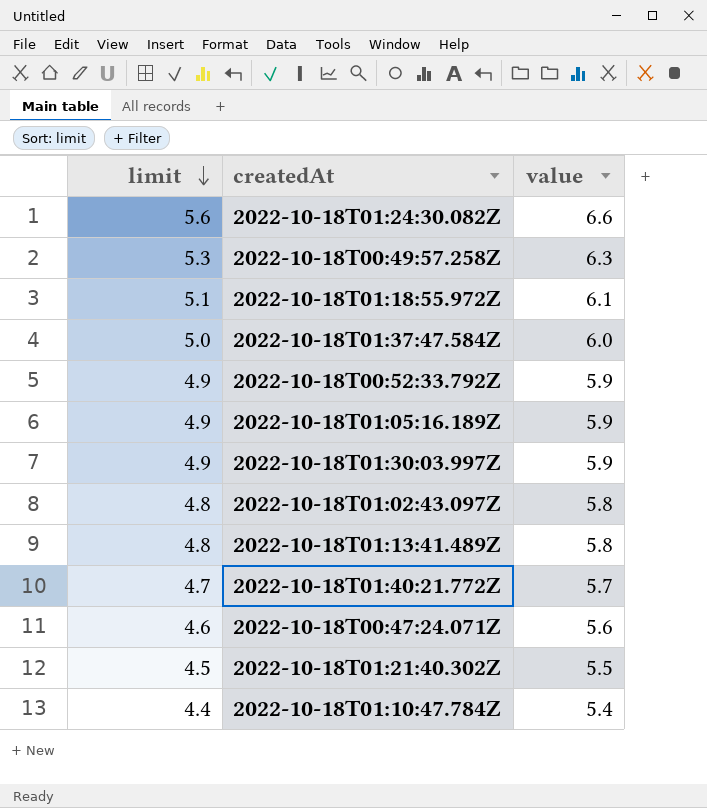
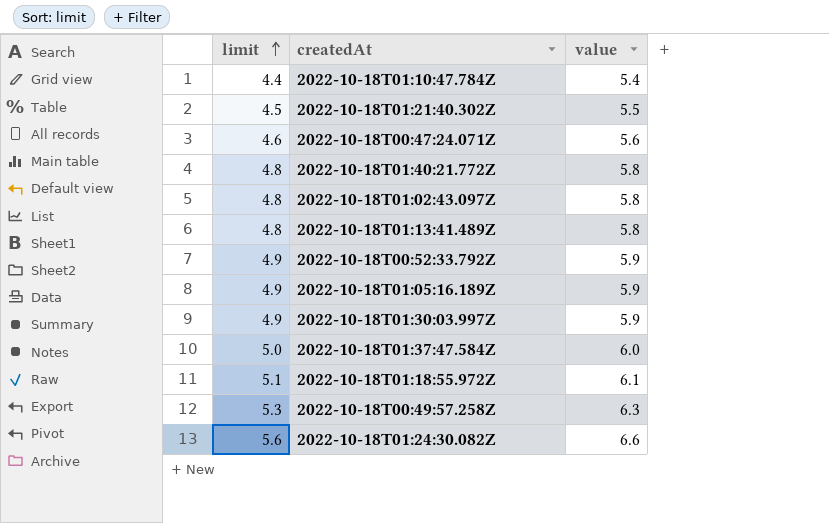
row order: limit descending -> limit ascending
2022-10-18T01:40:21.772Z | limit: 4.7 -> 4.8
2022-10-18T01:40:21.772Z | value: 5.7 -> 5.8

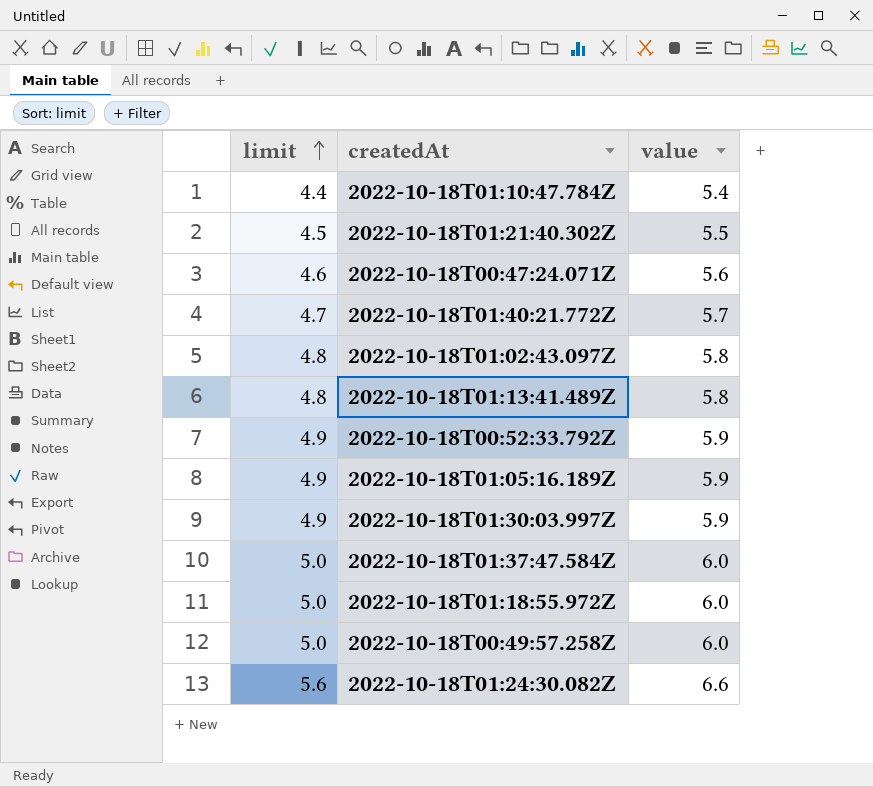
2022-10-18T01:40:21.772Z | limit: 4.8 -> 4.7
2022-10-18T01:40:21.772Z | value: 5.8 -> 5.7
2022-10-18T01:18:55.972Z | limit: 5.1 -> 5.0
2022-10-18T01:18:55.972Z | value: 6.1 -> 6.0
2022-10-18T00:49:57.258Z | limit: 5.3 -> 5.0
2022-10-18T00:49:57.258Z | value: 6.3 -> 6.0

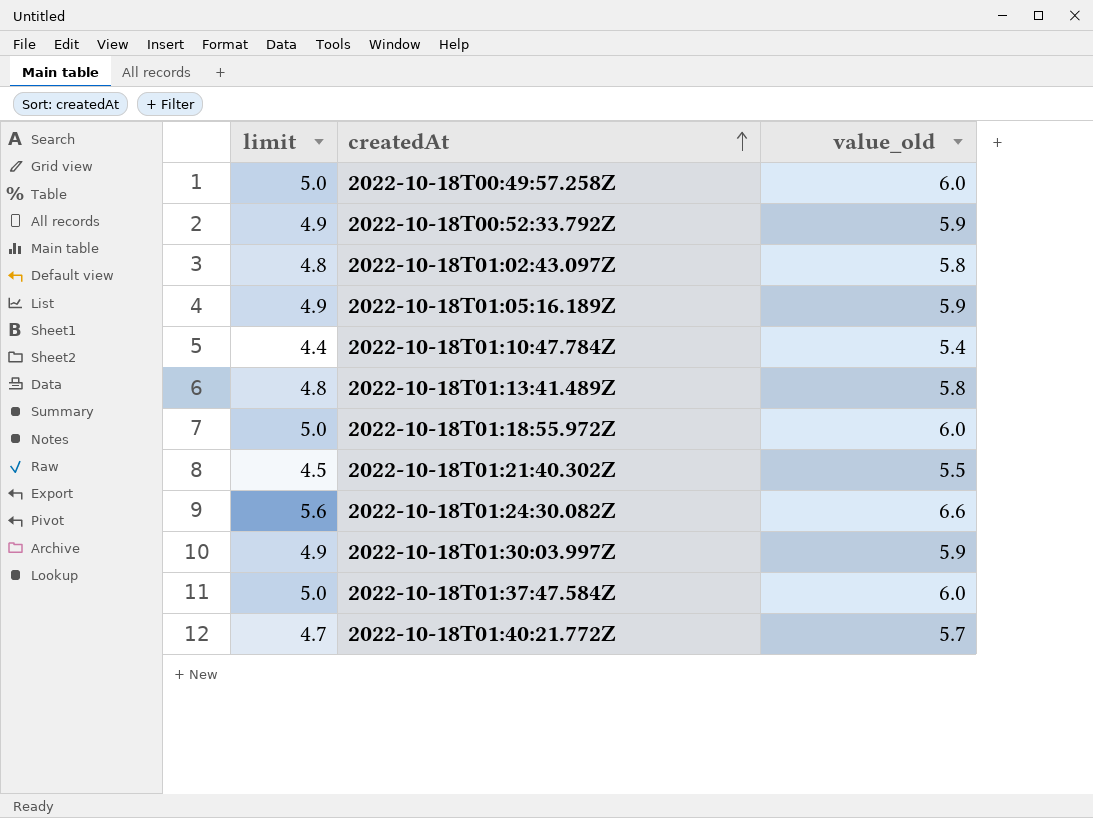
row order: limit ascending -> createdAt ascending
column name: value -> value_old
row 2022-10-18T00:47:24.071Z: 4.6 | 5.6 -> none

